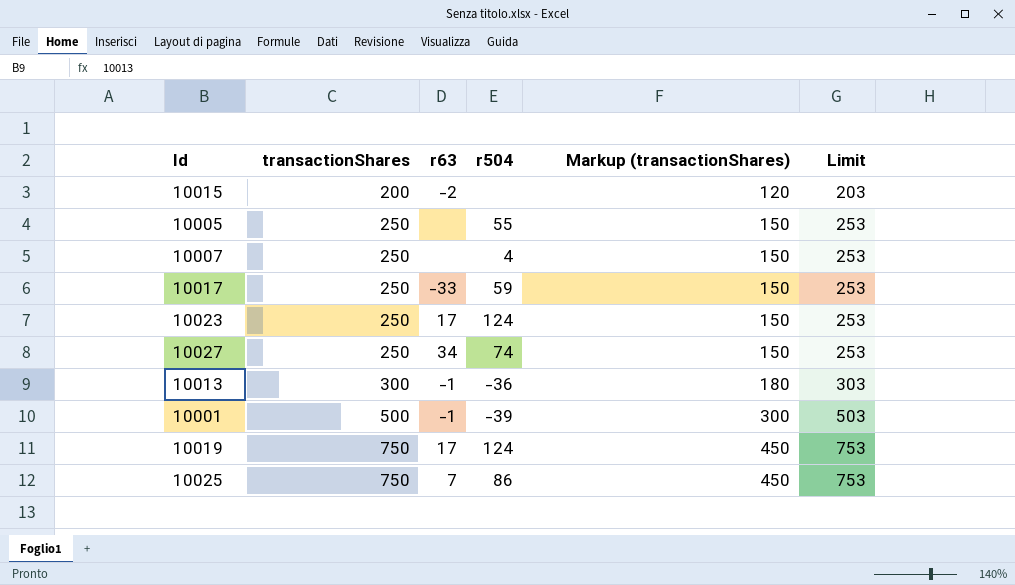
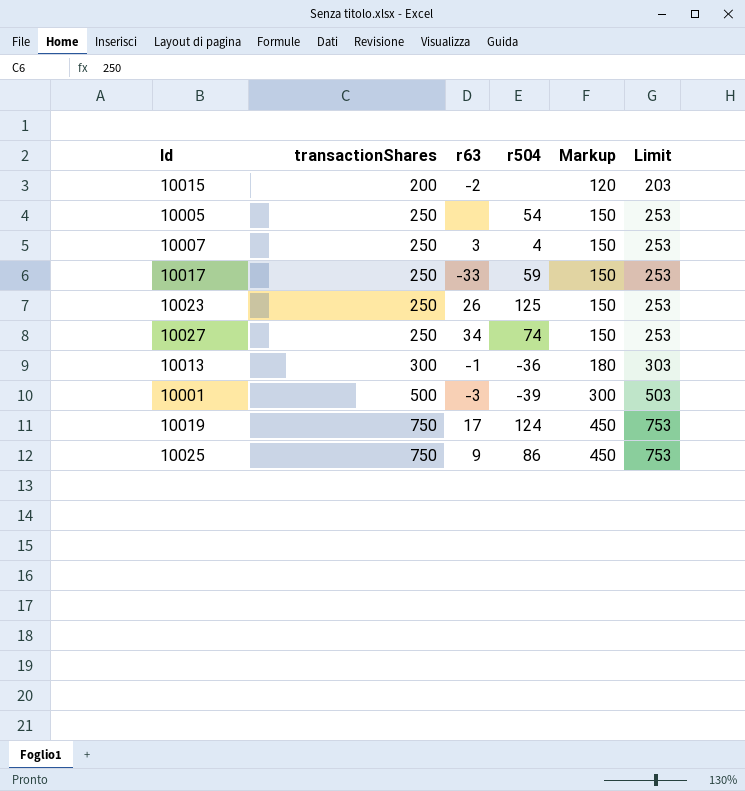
column name: Markup (transactionShares) -> Markup
10005 | r504: 55 -> 54
10007 | r63: none -> 3
10023 | r63: 17 -> 26
10023 | r504: 124 -> 125
10001 | r63: -1 -> -3
10025 | r63: 7 -> 9

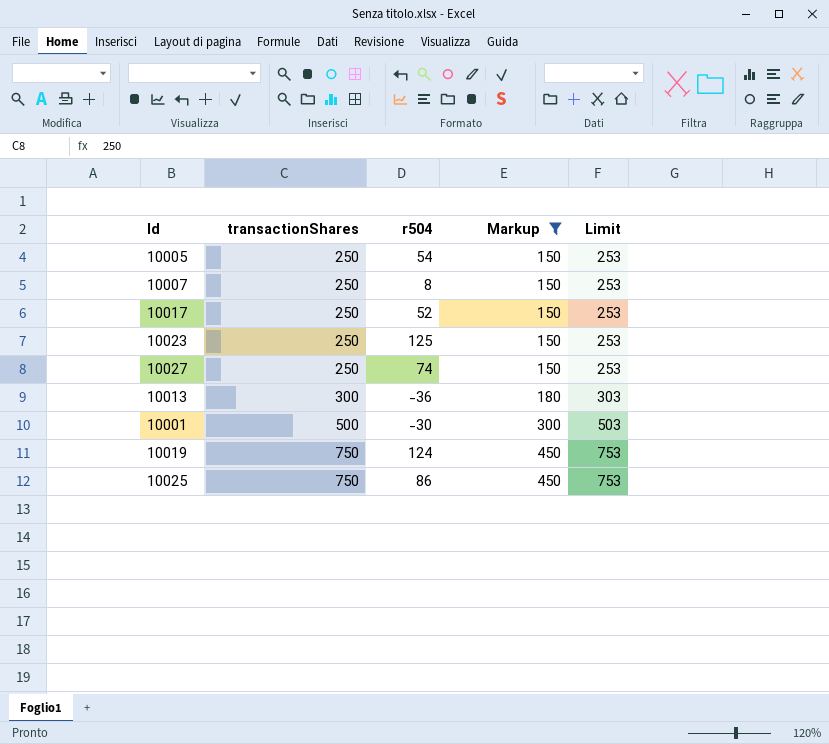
filter: none -> Markup != 120
column r63 | position: 3 -> none
10007 | r504: 4 -> 8
10017 | r504: 59 -> 52
10001 | r504: -39 -> -30

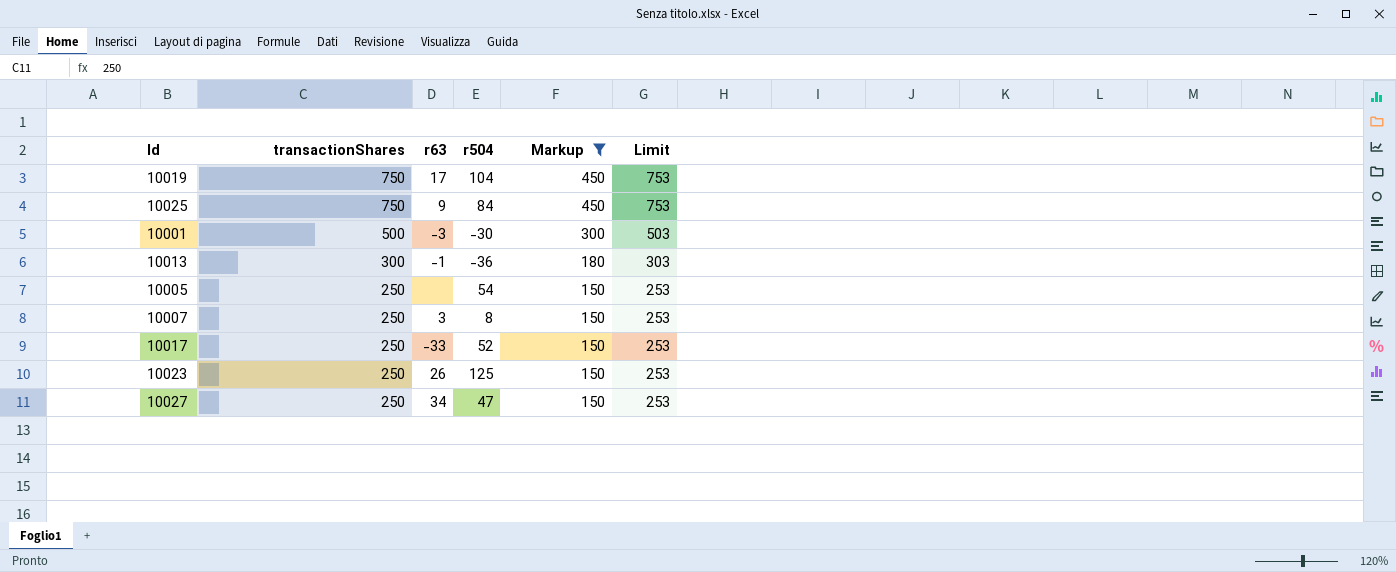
row order: transactionShares ascending -> transactionShares descending
column r63 | position: none -> 3
10019 | r504: 124 -> 104
10025 | r504: 86 -> 84
10027 | r504: 74 -> 47

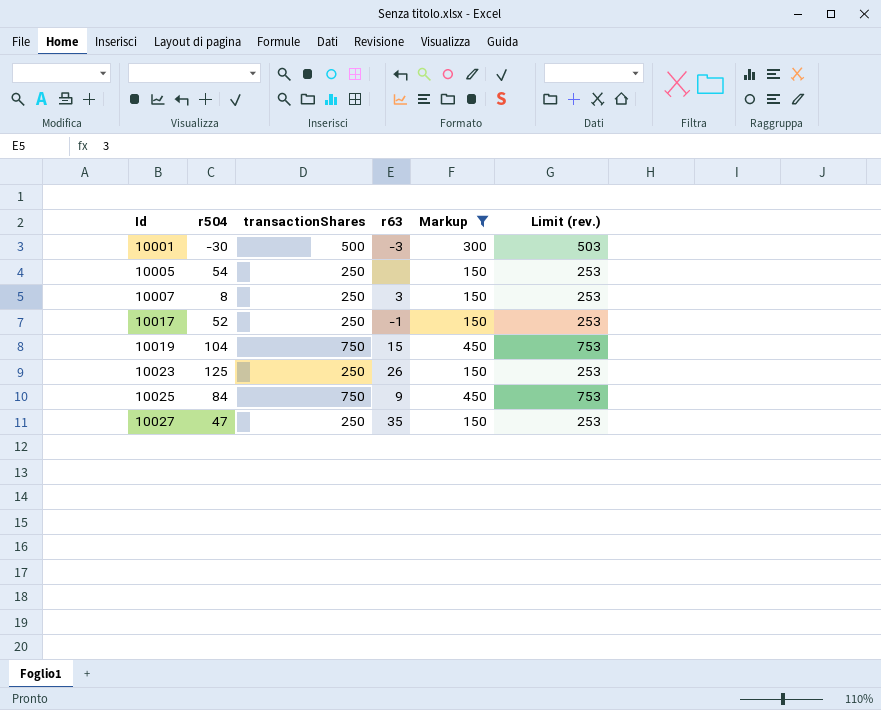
row order: transactionShares descending -> Id ascending
column r504 | position: 4 -> 2
column name: Limit -> Limit (rev.)
row 10013: 300 | -1 | -36 | 180 | 303 -> none
10017 | r63: -33 -> -1
10019 | r63: 17 -> 15
10027 | r63: 34 -> 35

